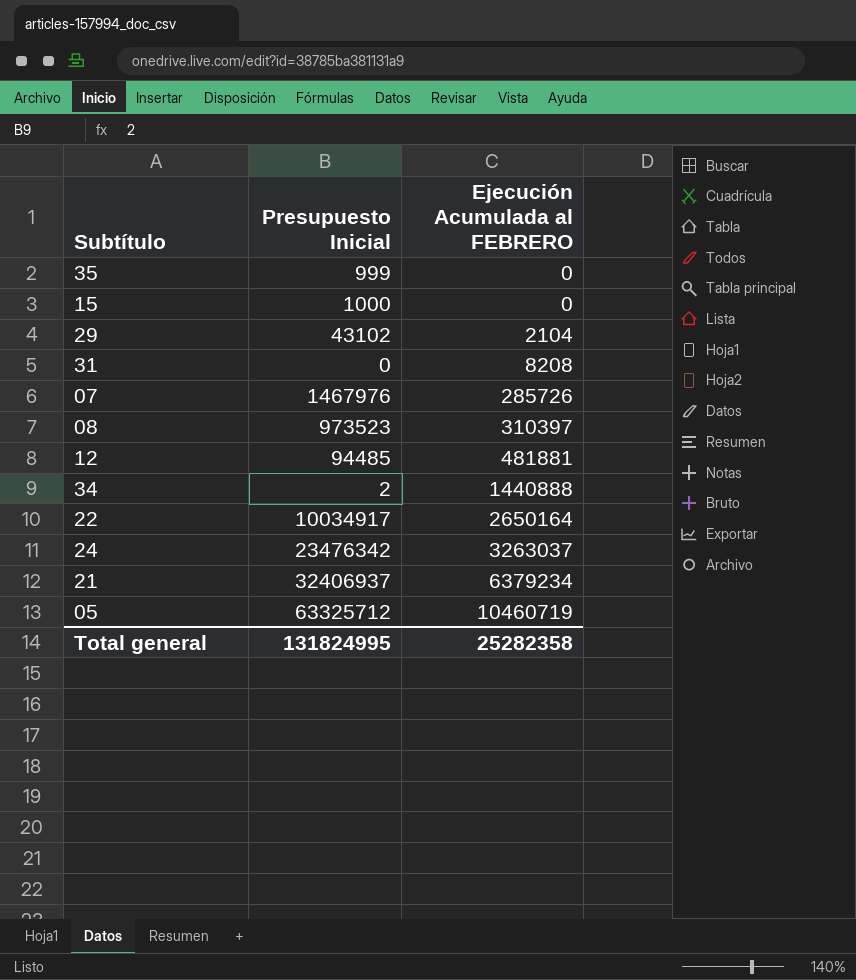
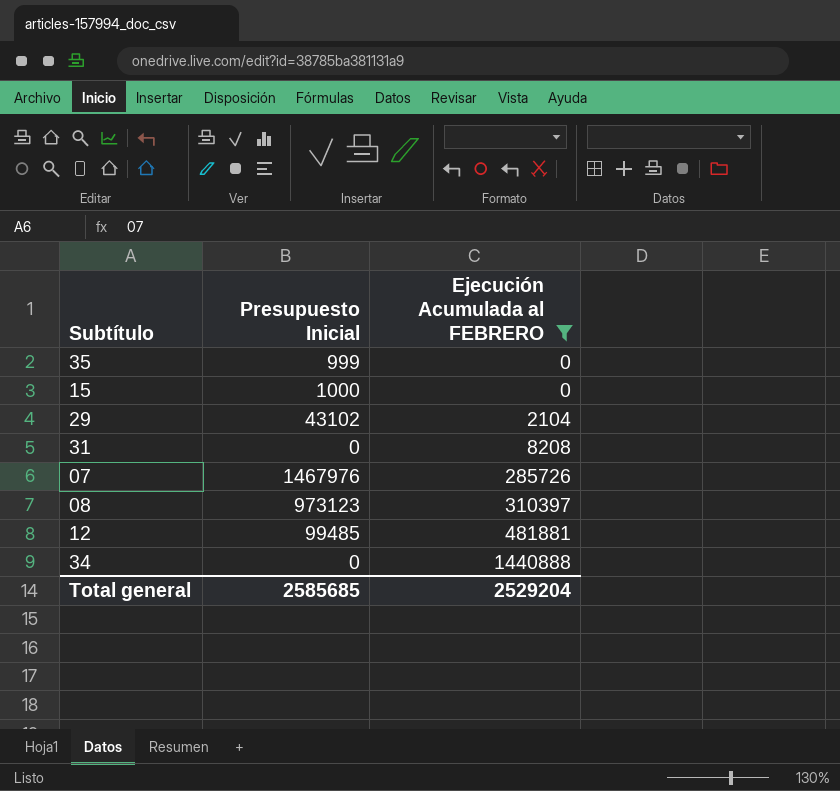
filter: none -> Ejecución Acumulada al FEBRERO <= 1440888
08 | Presupuesto Inicial: 973523 -> 973123
12 | Presupuesto Inicial: 94485 -> 99485
34 | Presupuesto Inicial: 2 -> 0
Total general | Presupuesto Inicial: 131824995 -> 2585685
Total general | Ejecución Acumulada al FEBRERO: 25282358 -> 2529204

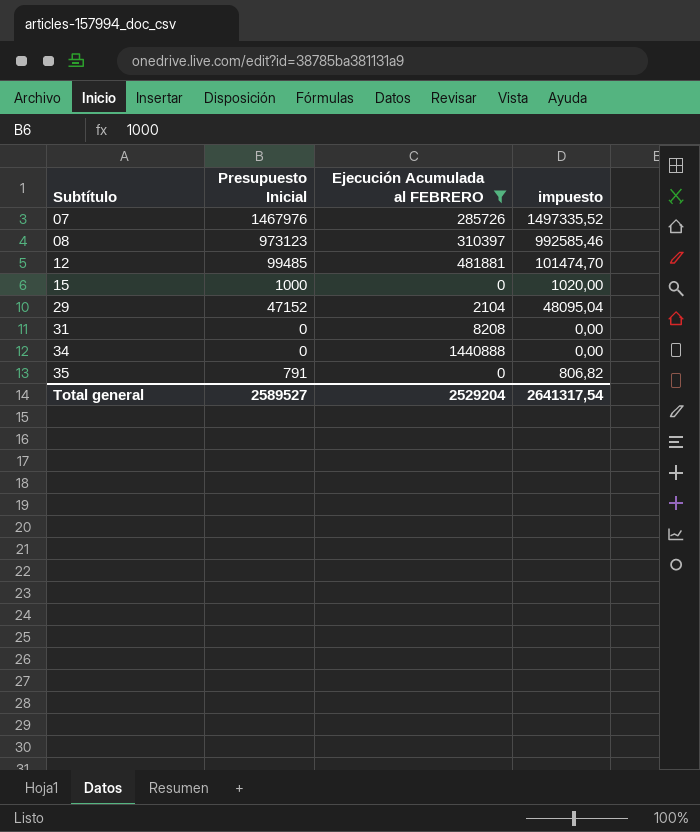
row order: Ejecución Acumulada al FEBRERO ascending -> Subtítulo ascending
column impuesto | formula: none -> [Presupuesto Inicial] * 1,02
29 | Presupuesto Inicial: 43102 -> 47152
35 | Presupuesto Inicial: 999 -> 791
Total general | Presupuesto Inicial: 2585685 -> 2589527

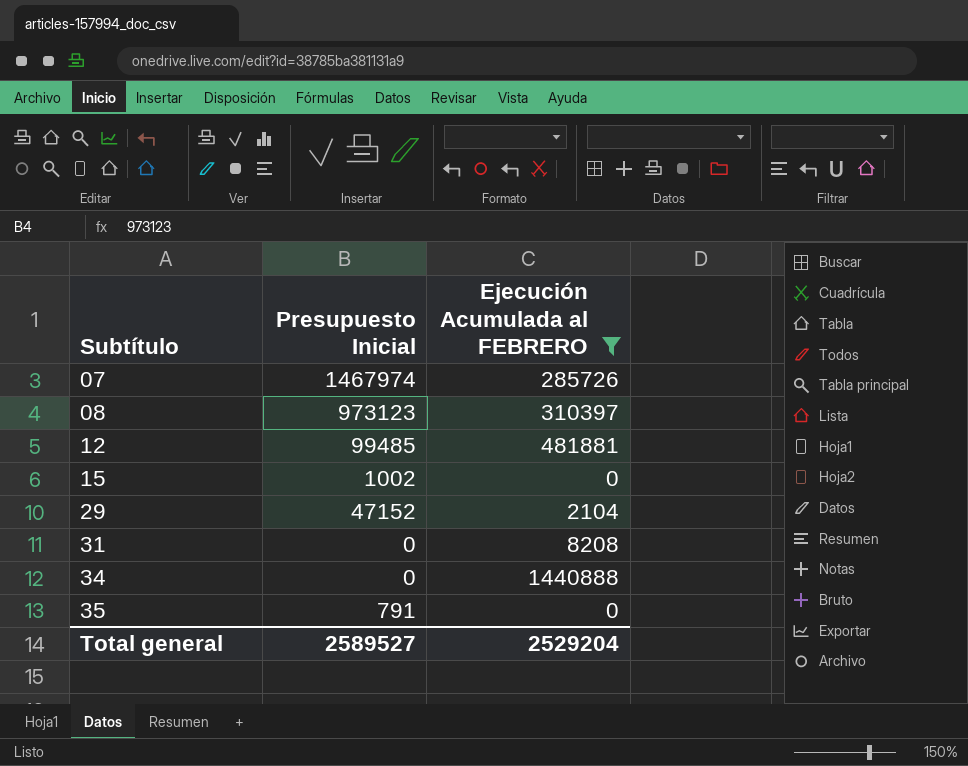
column impuesto | formula: [Presupuesto Inicial] * 1,02 -> none
07 | Presupuesto Inicial: 1467976 -> 1467974
15 | Presupuesto Inicial: 1000 -> 1002

